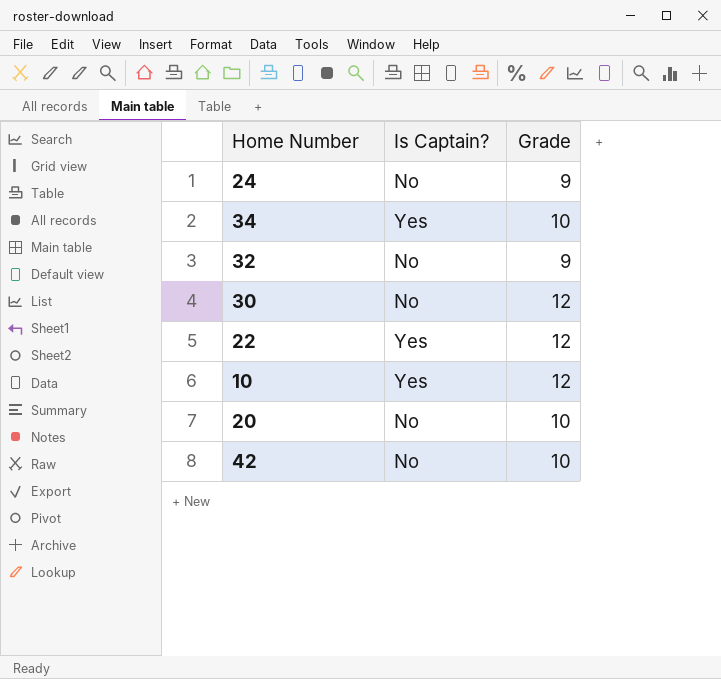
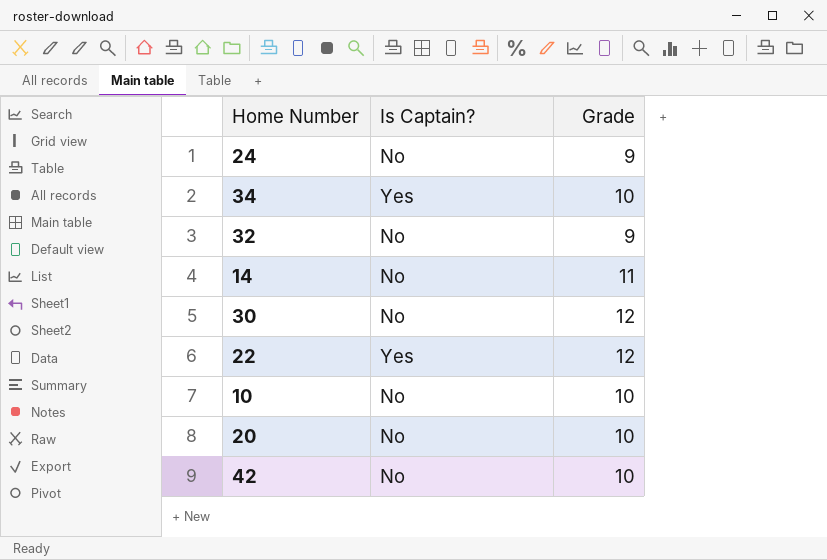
row 14: none -> No | 11
10 | Is Captain?: Yes -> No
10 | Grade: 12 -> 10

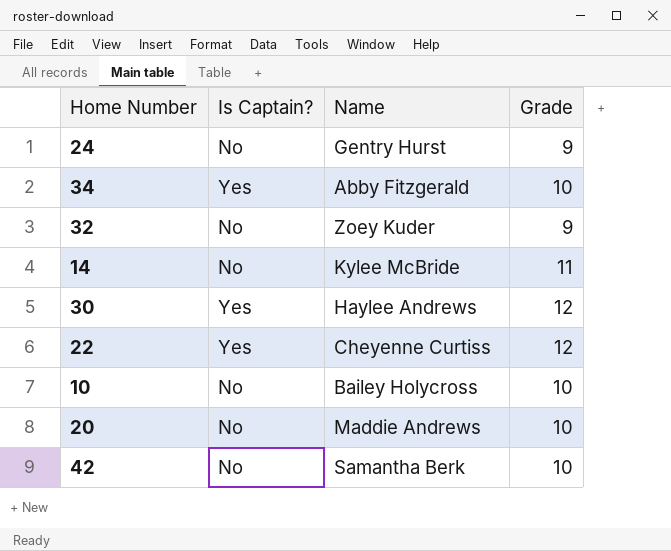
column Name | position: none -> 3
30 | Is Captain?: No -> Yes

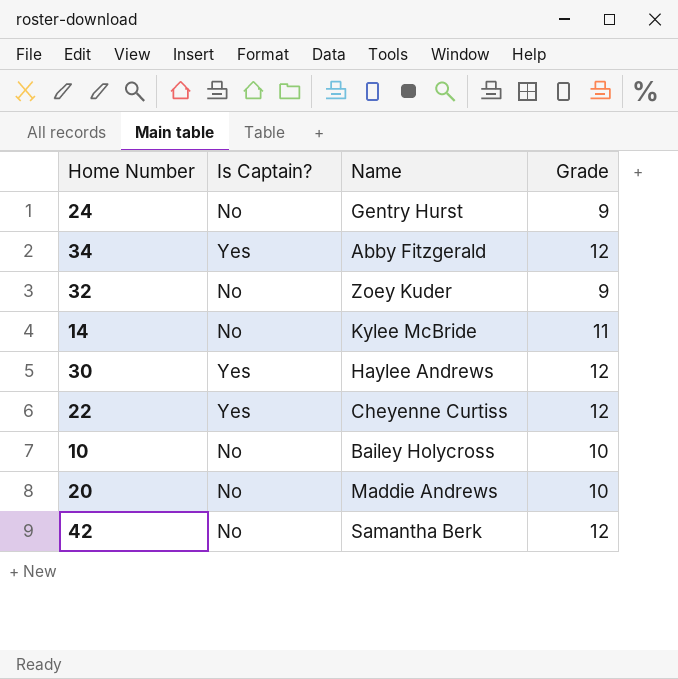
34 | Grade: 10 -> 12
42 | Grade: 10 -> 12

